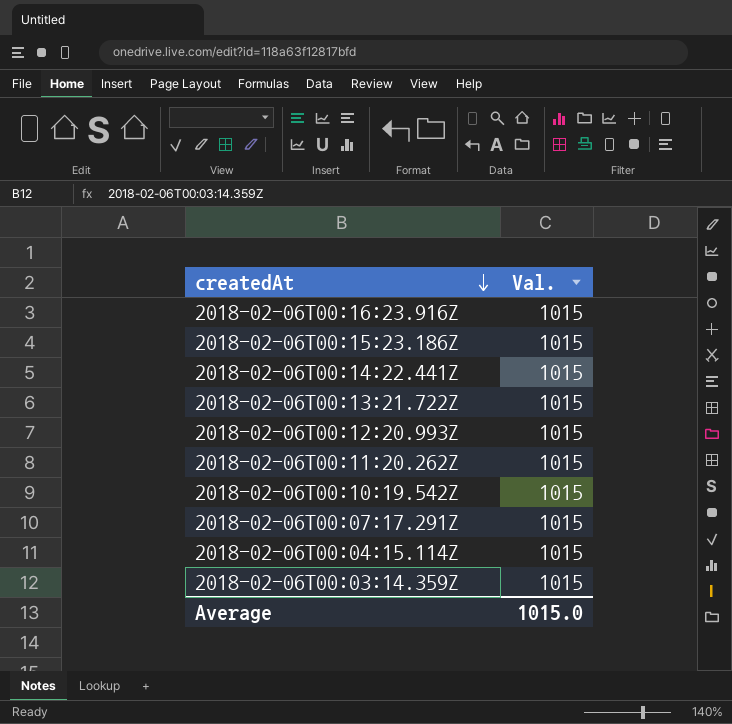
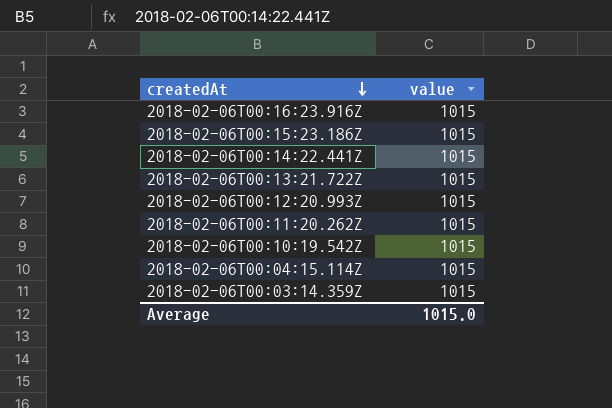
column name: Val. -> value
row 2018-02-06T00:07:17.291Z: 1015 -> none

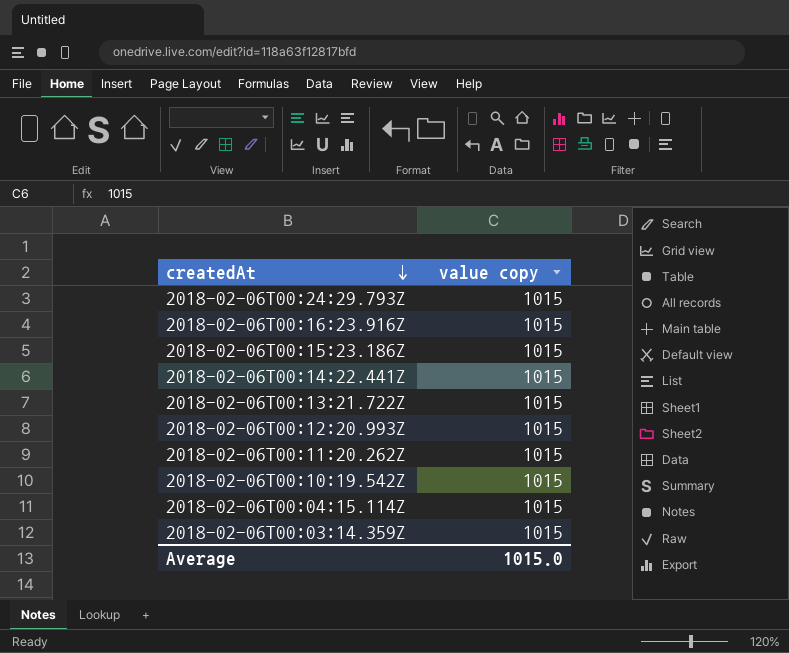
column name: value -> value copy
row 2018-02-06T00:24:29.793Z: none -> 1015

